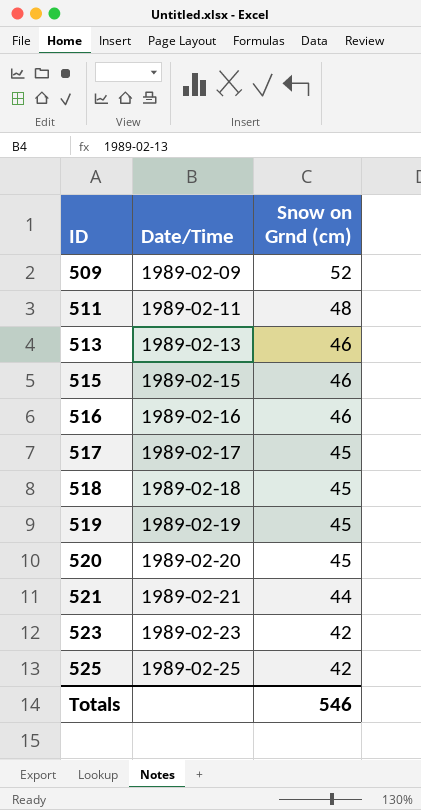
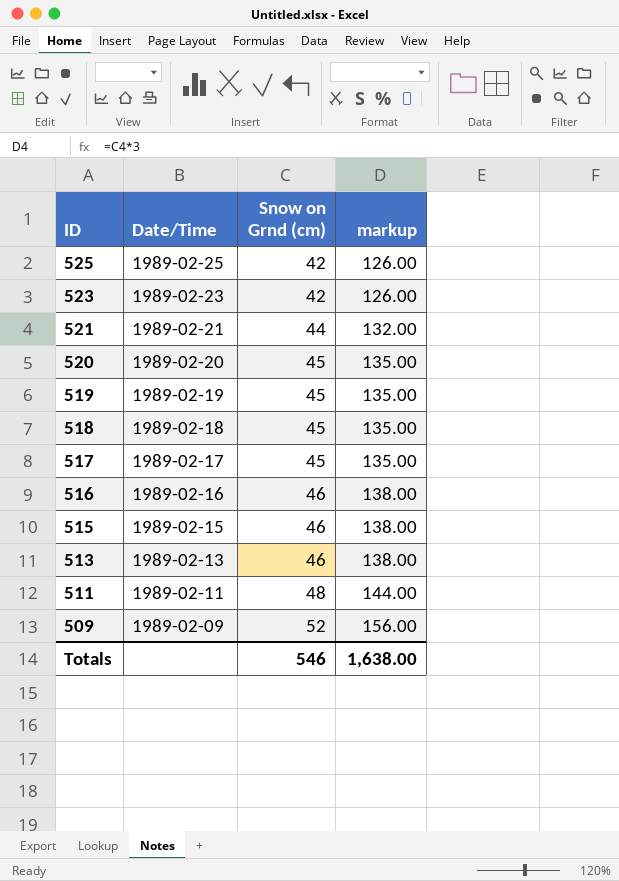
row order: ID ascending -> ID descending
column markup | formula: none -> [Snow on Grnd (cm)] * 3

